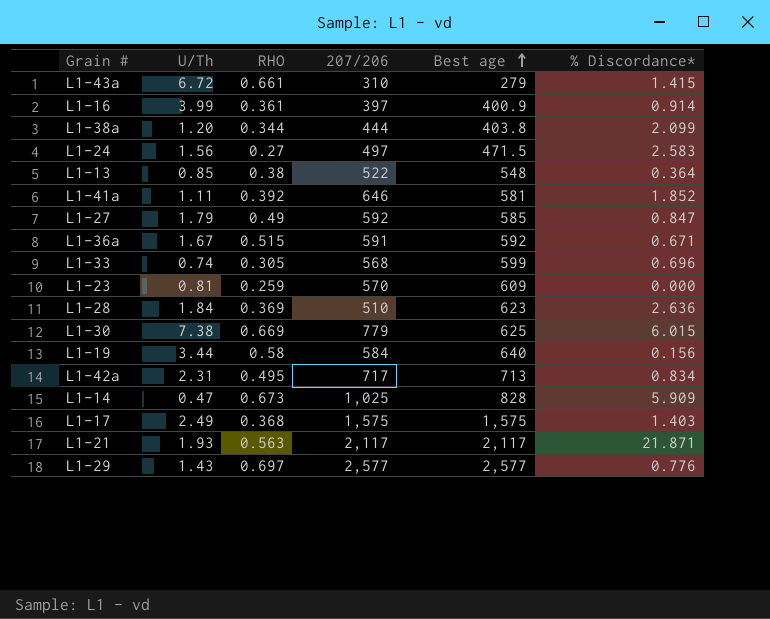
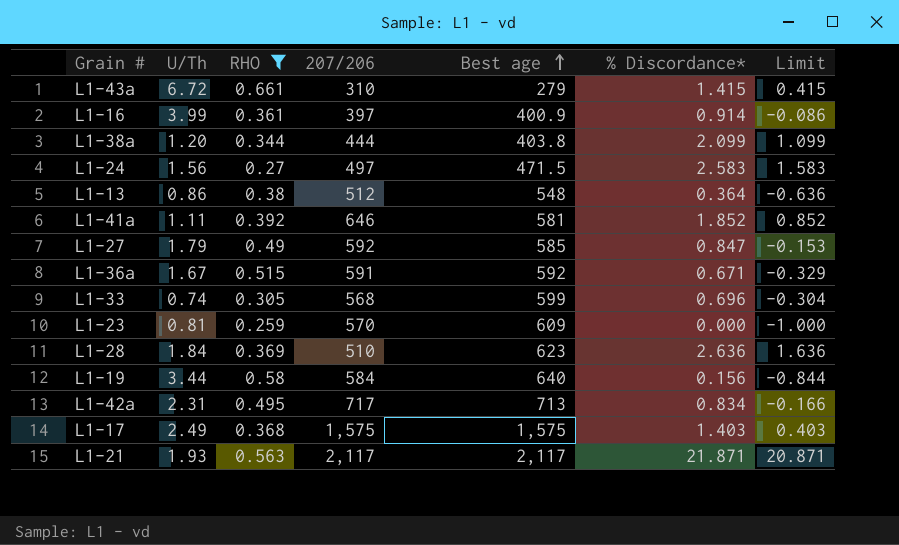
filter: none -> RHO <= 0.661
column Limit | formula: none -> [% Discordance*] - 1
L1-13 | U/Th: 0.85 -> 0.86
L1-13 | 207/206: 522 -> 512

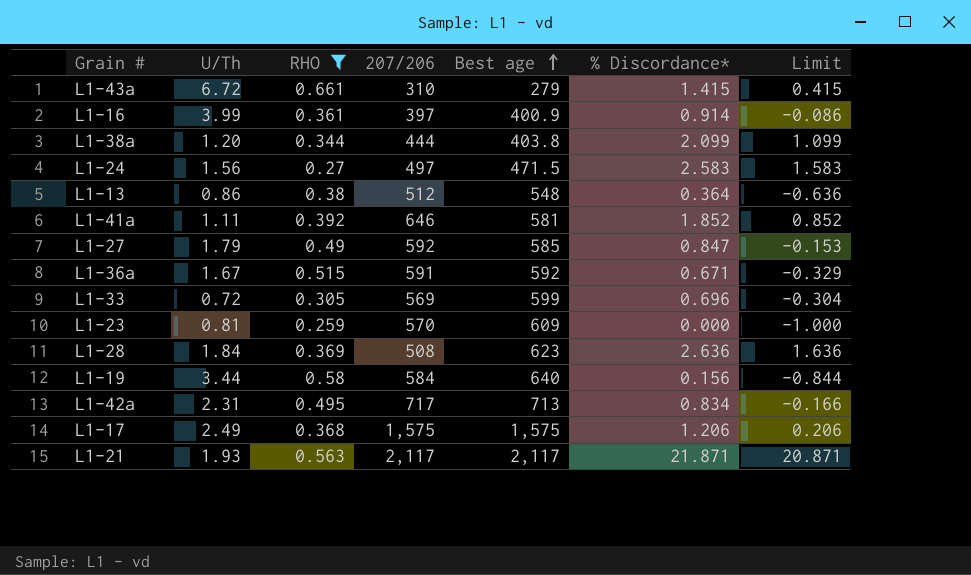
L1-33 | U/Th: 0.74 -> 0.72
L1-33 | 207/206: 568 -> 569
L1-28 | 207/206: 510 -> 508
L1-17 | % Discordance*: 1.403 -> 1.206
L1-17 | Limit: 0.403 -> 0.206

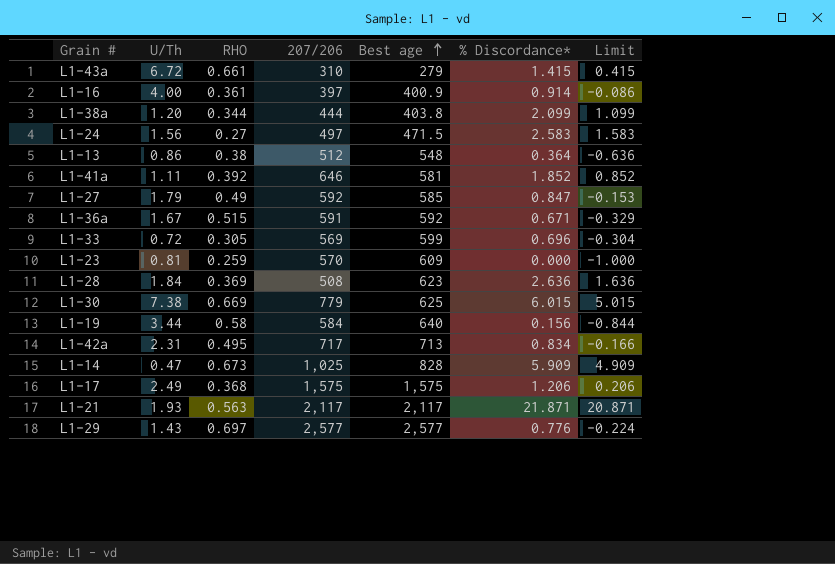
filter: RHO <= 0.661 -> none
L1-16 | U/Th: 3.99 -> 4.00

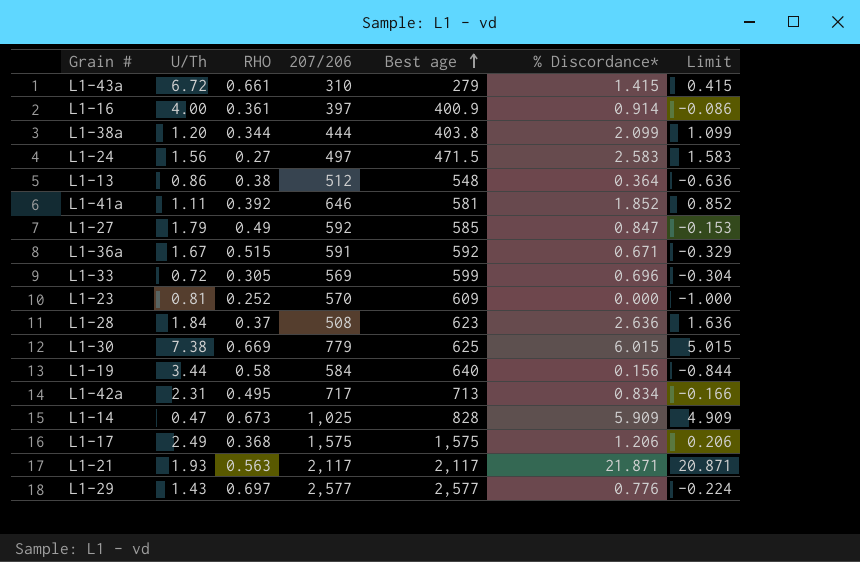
L1-23 | RHO: 0.259 -> 0.252
L1-28 | RHO: 0.369 -> 0.37

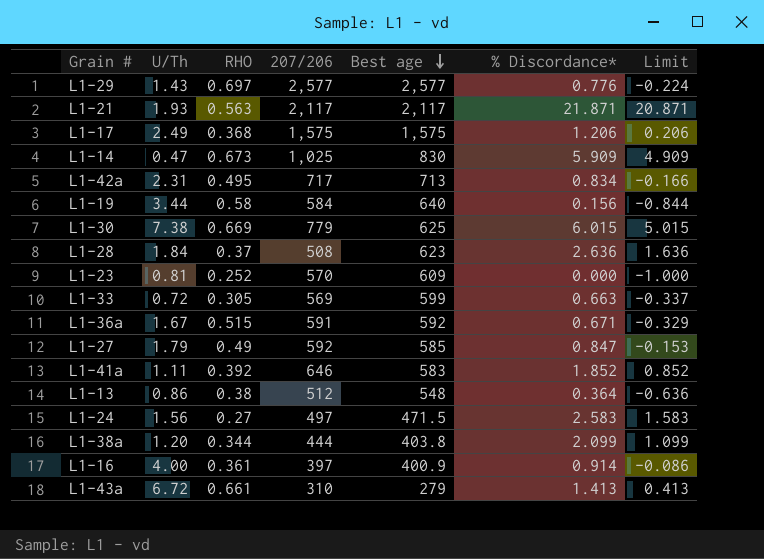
row order: Best age ascending -> Best age descending
L1-14 | Best age: 828 -> 830
L1-33 | % Discordance*: 0.696 -> 0.663
L1-33 | Limit: -0.304 -> -0.337
L1-41a | Best age: 581 -> 583
L1-43a | % Discordance*: 1.415 -> 1.413
L1-43a | Limit: 0.415 -> 0.413

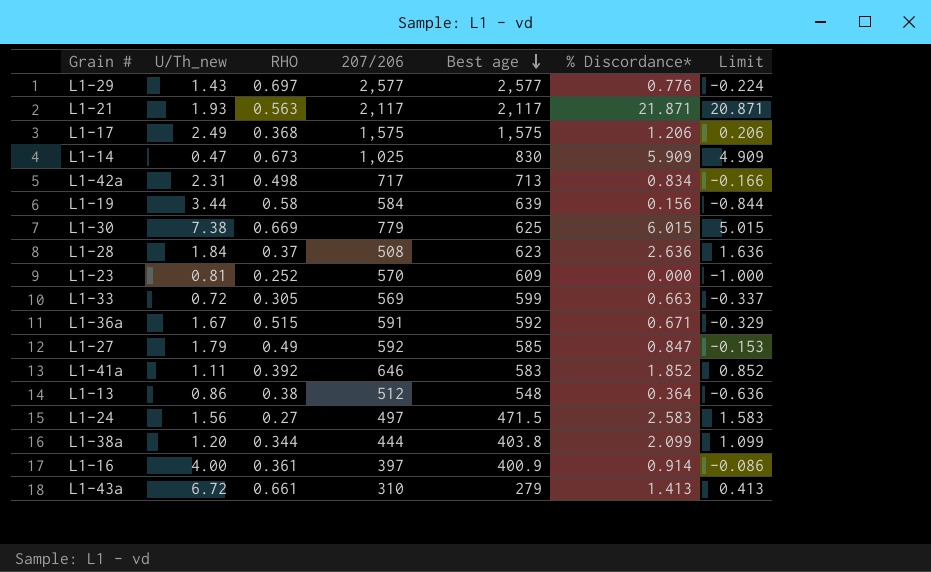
column name: U/Th -> U/Th_new
L1-42a | RHO: 0.495 -> 0.498
L1-19 | Best age: 640 -> 639

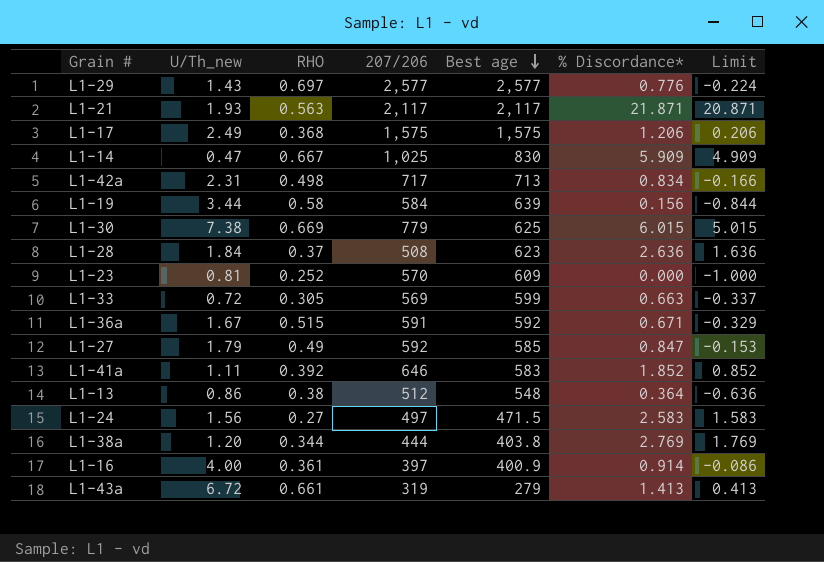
L1-14 | RHO: 0.673 -> 0.667
L1-38a | % Discordance*: 2.099 -> 2.769
L1-38a | Limit: 1.099 -> 1.769
L1-43a | 207/206: 310 -> 319

